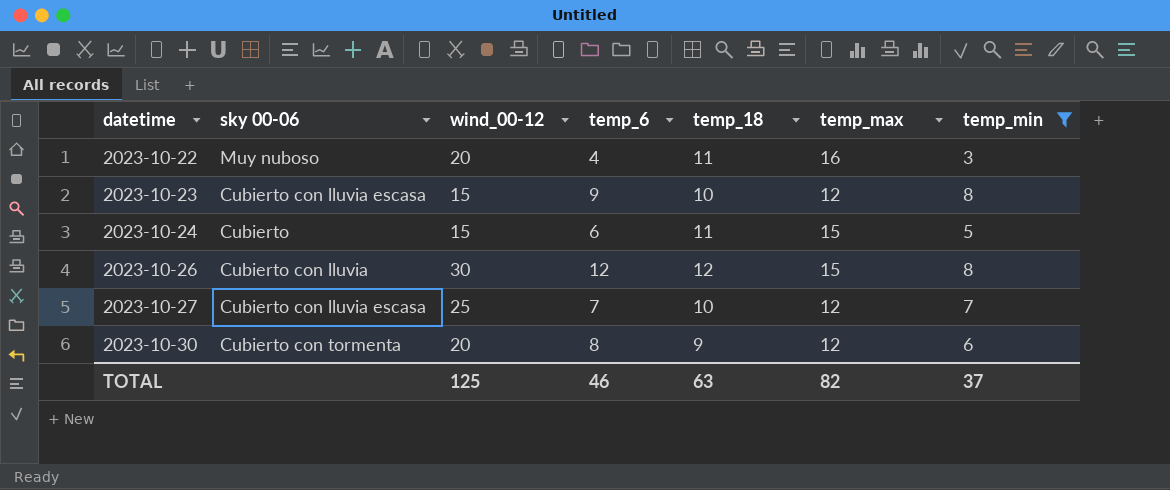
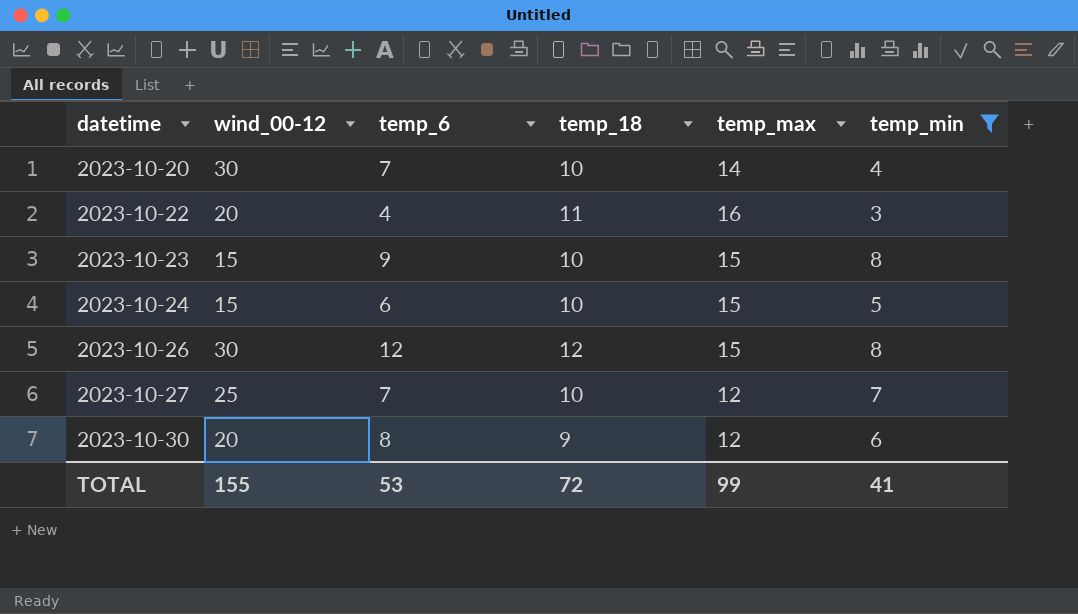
column sky 00-06 | position: 2 -> none
row 2023-10-20: none -> 30 | 7 | 10 | 14 | 4
2023-10-23 | temp_max: 12 -> 15
2023-10-24 | temp_18: 11 -> 10
TOTAL | wind_00-12: 125 -> 155
TOTAL | temp_6: 46 -> 53
TOTAL | temp_18: 63 -> 72
TOTAL | temp_max: 82 -> 99
TOTAL | temp_min: 37 -> 41

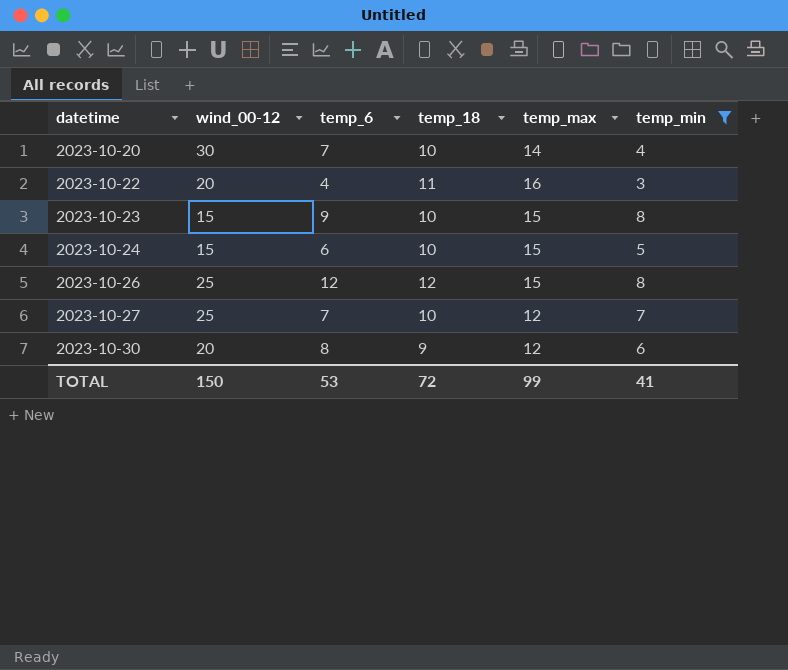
2023-10-26 | wind_00-12: 30 -> 25
TOTAL | wind_00-12: 155 -> 150

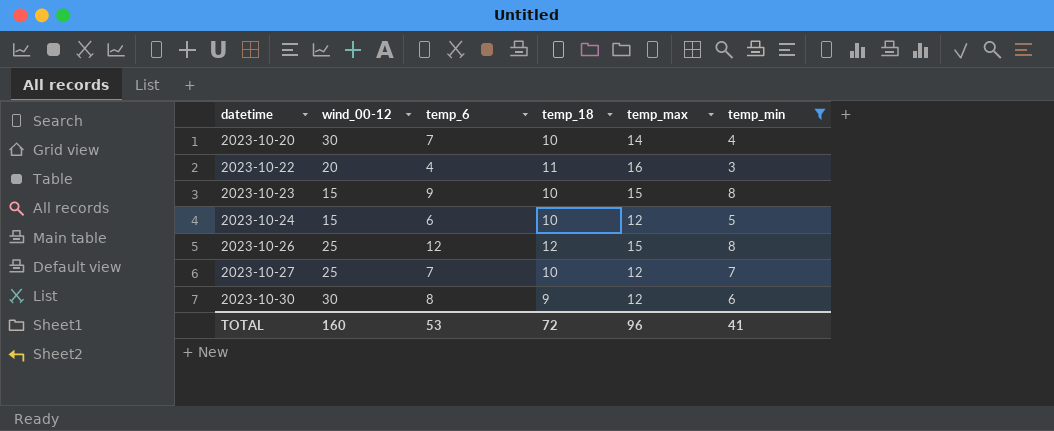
2023-10-24 | temp_max: 15 -> 12
2023-10-30 | wind_00-12: 20 -> 30
TOTAL | wind_00-12: 150 -> 160
TOTAL | temp_max: 99 -> 96

